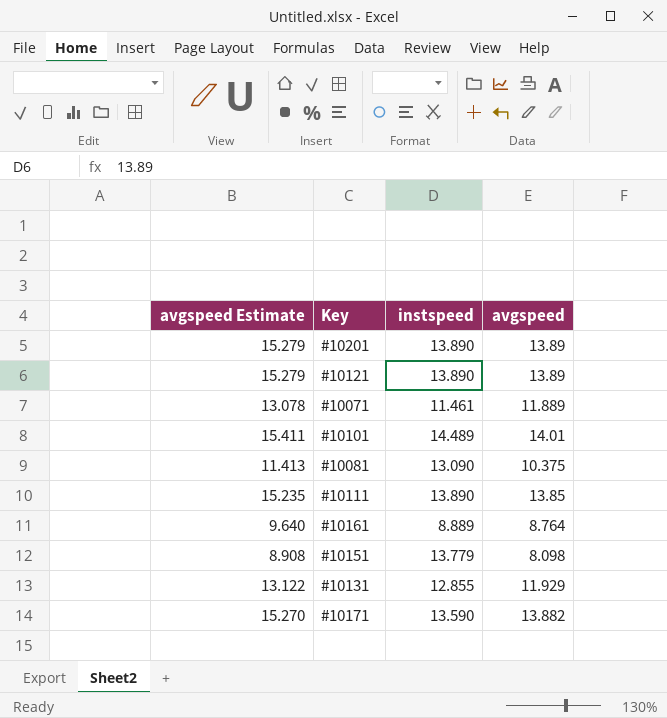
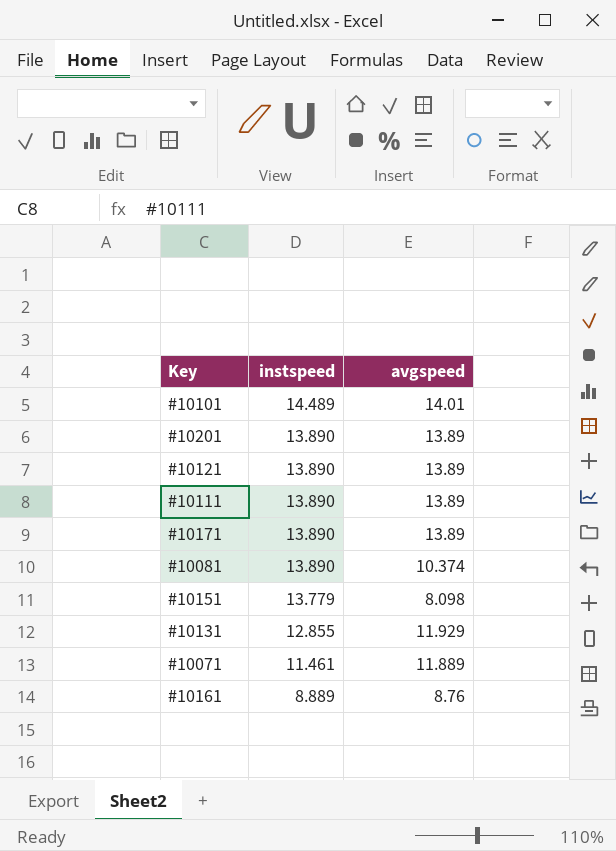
row order: none -> instspeed descending
column avgspeed Estimate | formula: [avgspeed] * 1.1 -> none
#10111 | avgspeed: 13.85 -> 13.89
#10171 | instspeed: 13.590 -> 13.890
#10171 | avgspeed: 13.882 -> 13.89
#10081 | instspeed: 13.090 -> 13.890
#10081 | avgspeed: 10.375 -> 10.374
#10161 | avgspeed: 8.764 -> 8.76

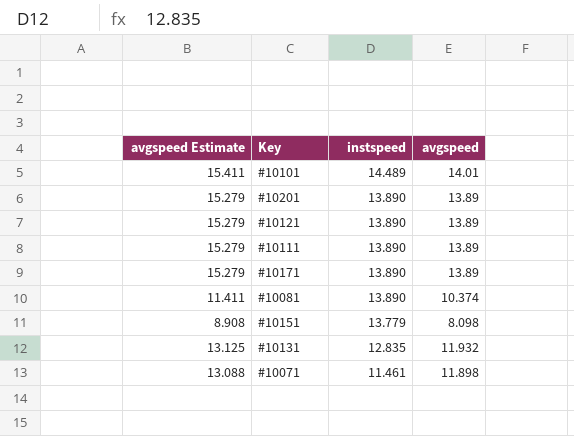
column avgspeed Estimate | formula: none -> [avgspeed] * 1.1
row #10161: 8.889 | 8.76 -> none
#10131 | instspeed: 12.855 -> 12.835
#10131 | avgspeed: 11.929 -> 11.932
#10071 | avgspeed: 11.889 -> 11.898

